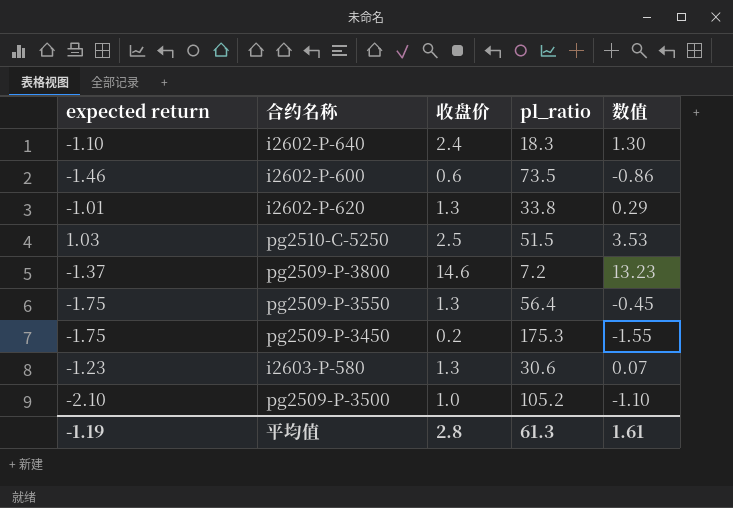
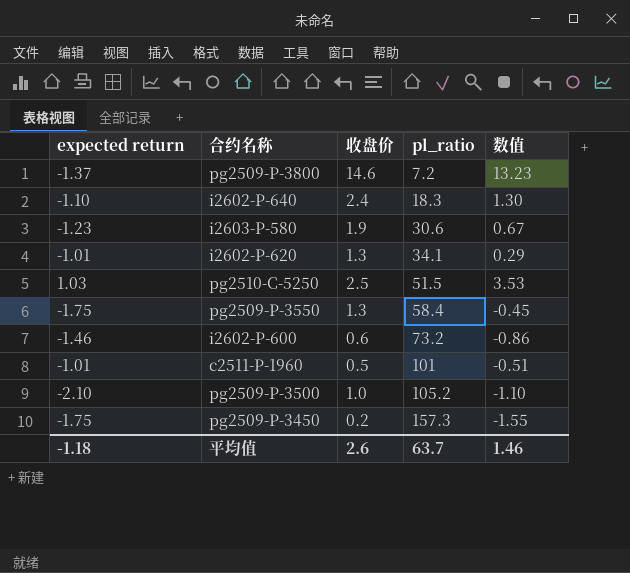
row order: none -> pl_ratio ascending
i2603-P-580 | 收盘价: 1.3 -> 1.9
i2603-P-580 | 数值: 0.07 -> 0.67
i2602-P-620 | pl_ratio: 33.8 -> 34.1
pg2509-P-3550 | pl_ratio: 56.4 -> 58.4
i2602-P-600 | pl_ratio: 73.5 -> 73.2
row c2511-P-1960: none -> -1.01 | 0.5 | 101 | -0.51
pg2509-P-3450 | pl_ratio: 175.3 -> 157.3
平均值 | expected return: -1.19 -> -1.18
平均值 | 收盘价: 2.8 -> 2.6
平均值 | pl_ratio: 61.3 -> 63.7
平均值 | 数值: 1.61 -> 1.46

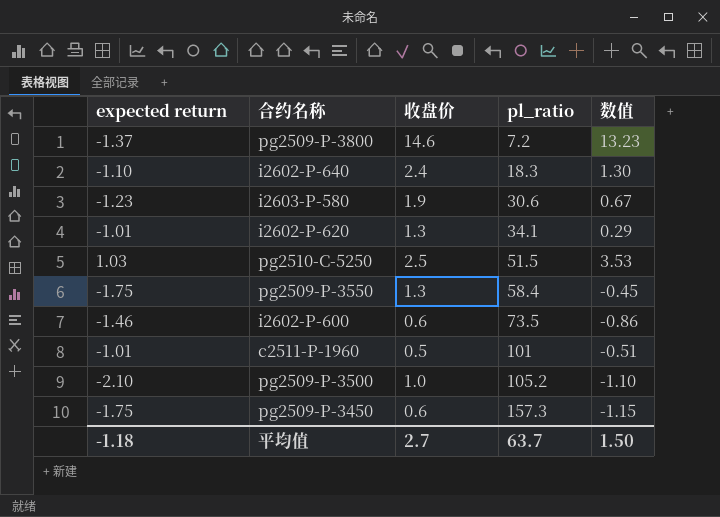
i2602-P-600 | pl_ratio: 73.2 -> 73.5
pg2509-P-3450 | 收盘价: 0.2 -> 0.6
pg2509-P-3450 | 数值: -1.55 -> -1.15
平均值 | 收盘价: 2.6 -> 2.7
平均值 | 数值: 1.46 -> 1.50

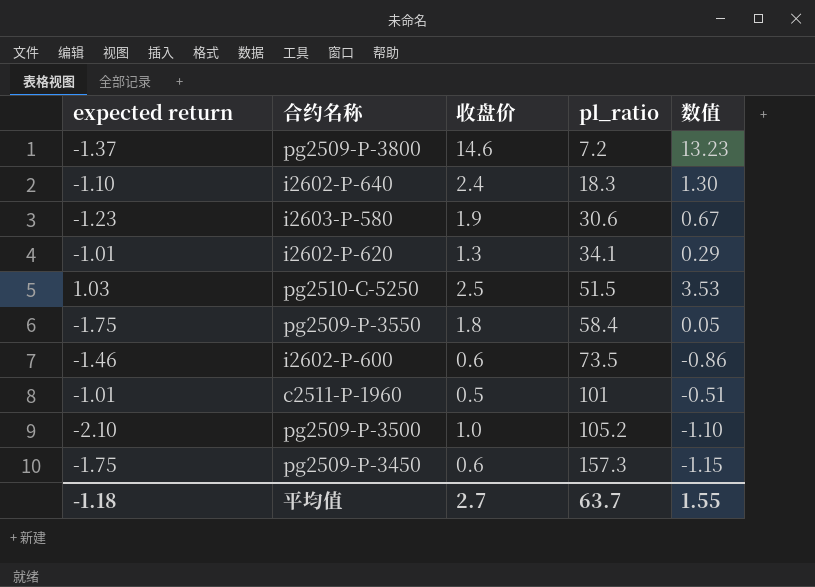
pg2509-P-3550 | 收盘价: 1.3 -> 1.8
pg2509-P-3550 | 数值: -0.45 -> 0.05
平均值 | 数值: 1.50 -> 1.55

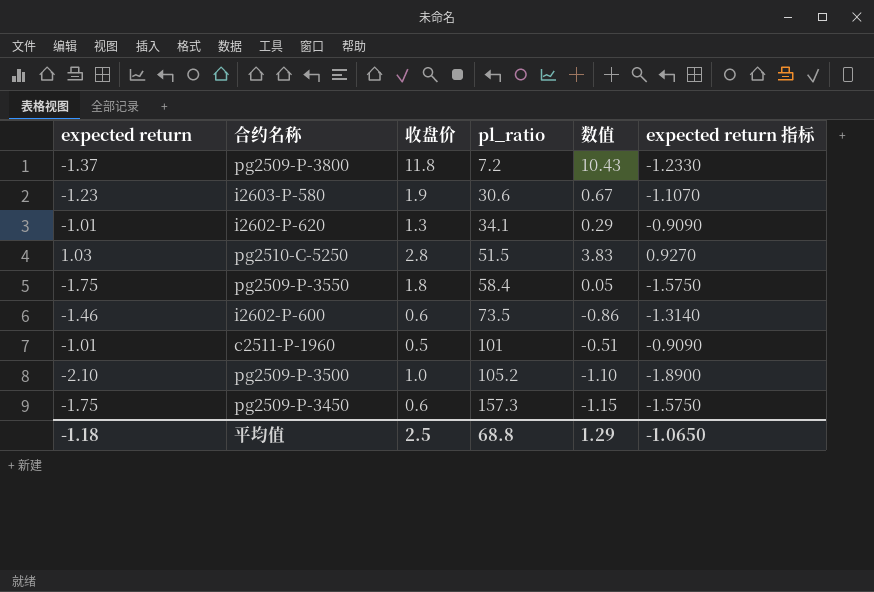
column expected return 指标 | formula: none -> [expected return] * 0.9
row i2602-P-640: -1.10 | 2.4 | 18.3 | 1.30 -> none
pg2509-P-3800 | 收盘价: 14.6 -> 11.8
pg2509-P-3800 | 数值: 13.23 -> 10.43
pg2510-C-5250 | 收盘价: 2.5 -> 2.8
pg2510-C-5250 | 数值: 3.53 -> 3.83
平均值 | 收盘价: 2.7 -> 2.5
平均值 | pl_ratio: 63.7 -> 68.8
平均值 | 数值: 1.55 -> 1.29

